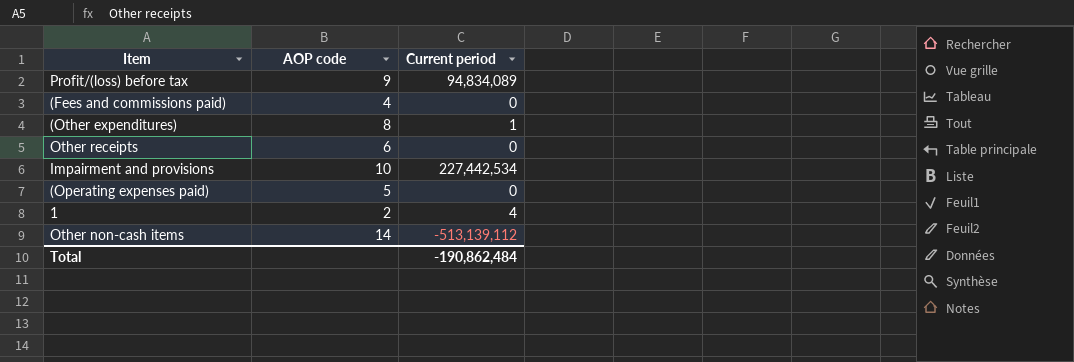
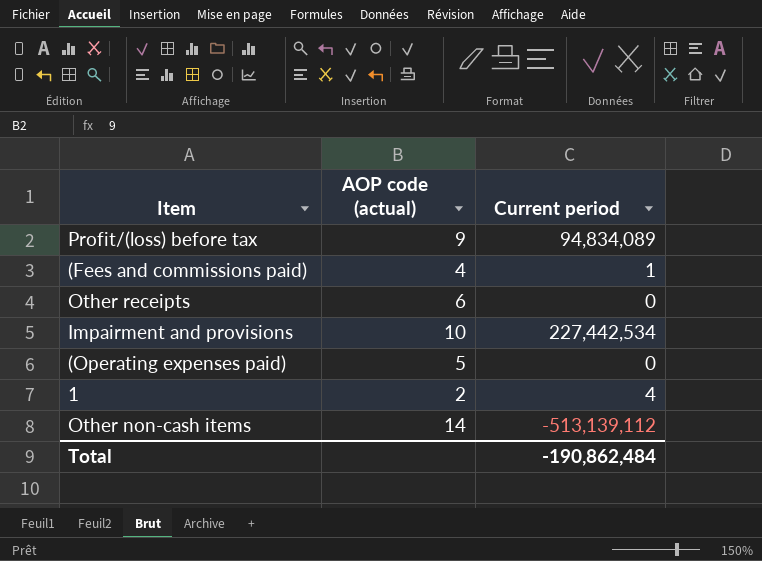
column name: AOP code -> AOP code (actual)
row (Other expenditures): 8 | 1 -> none
(Fees and commissions paid) | Current period: 0 -> 1

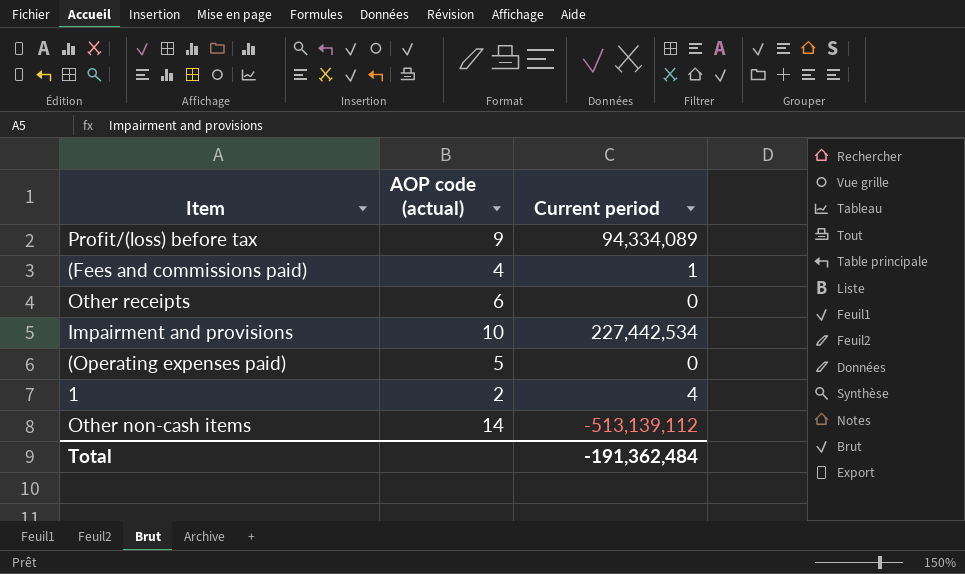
Profit/(loss) before tax | Current period: 94,834,089 -> 94,334,089
Total | Current period: -190,862,484 -> -191,362,484

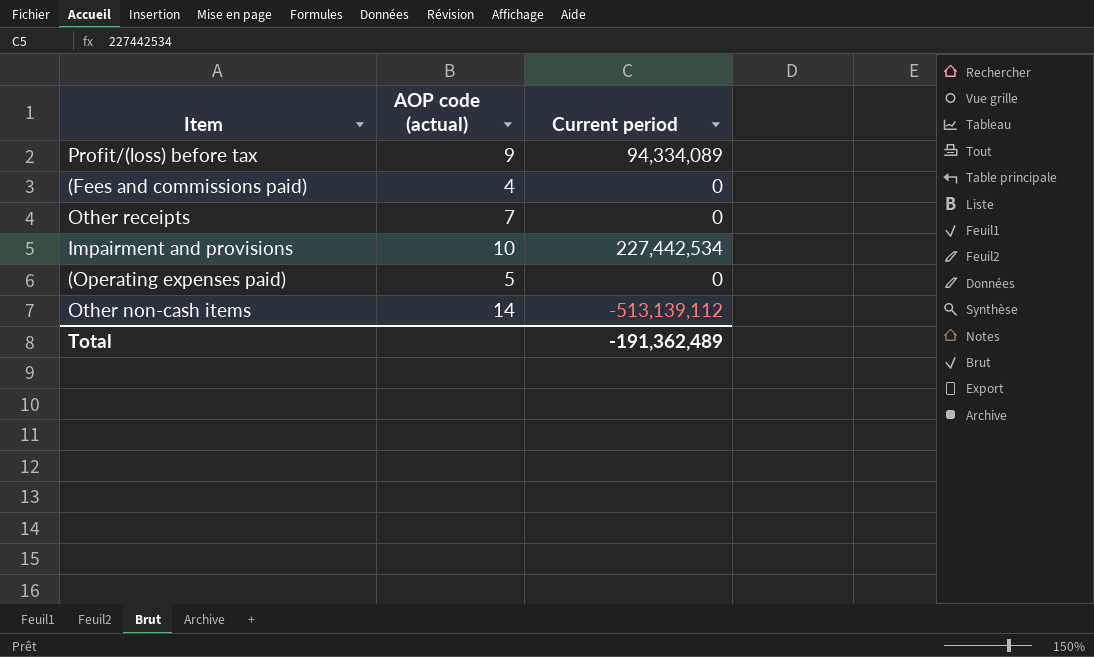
row 1: 2 | 4 -> none
(Fees and commissions paid) | Current period: 1 -> 0
Other receipts | AOP code (actual): 6 -> 7
Total | Current period: -191,362,484 -> -191,362,489

